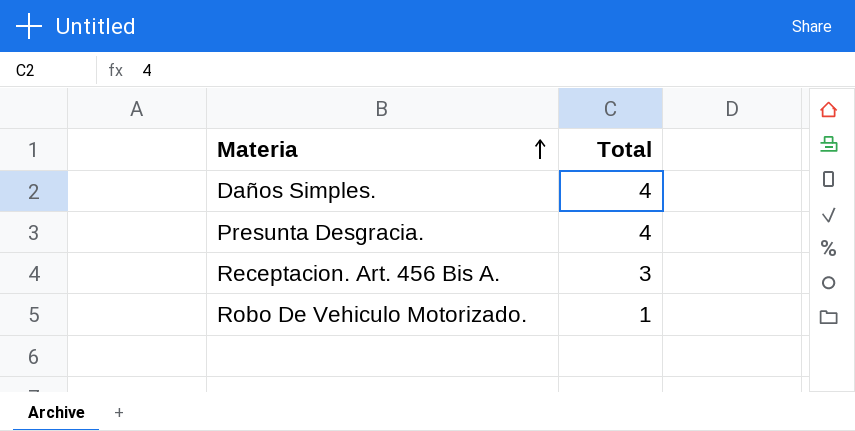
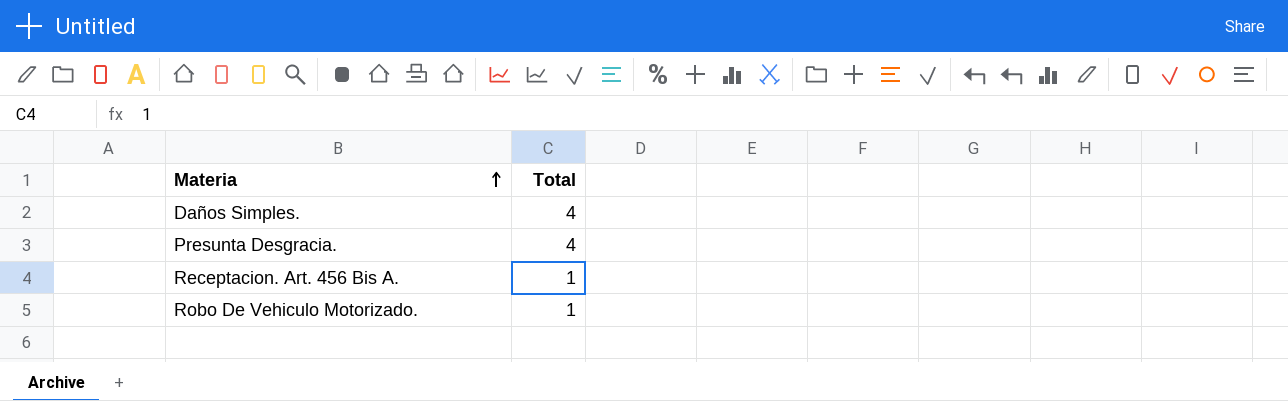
Receptacion. Art. 456 Bis A. | Total: 3 -> 1

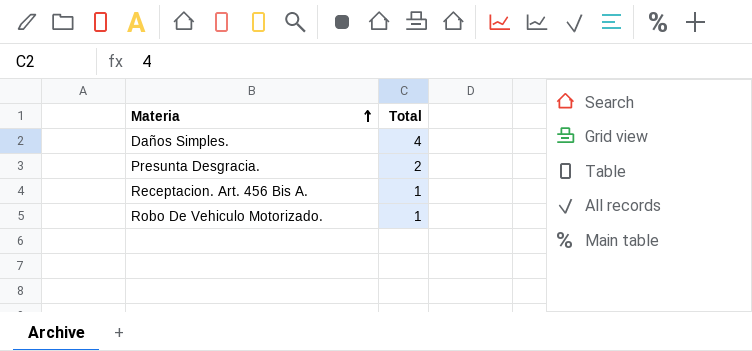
Presunta Desgracia. | Total: 4 -> 2

